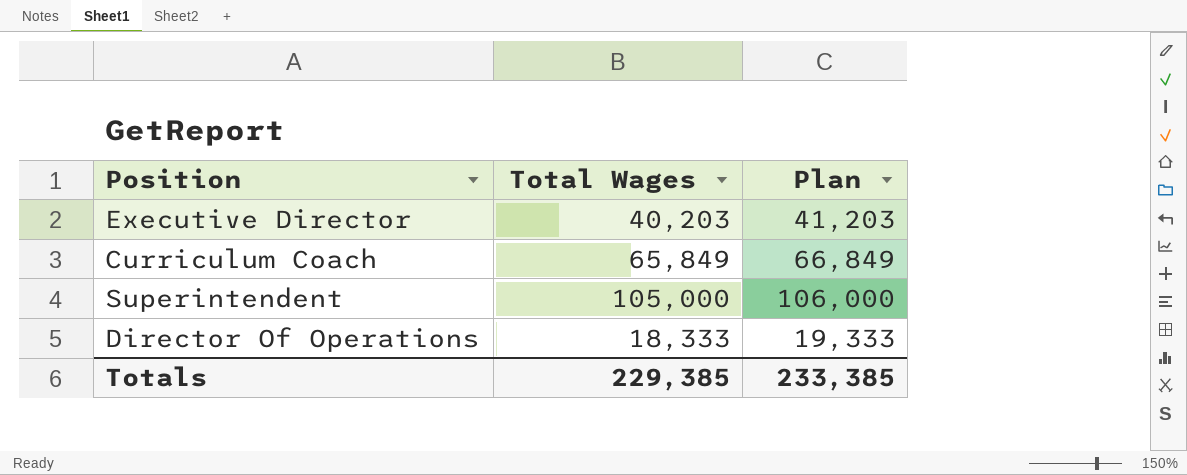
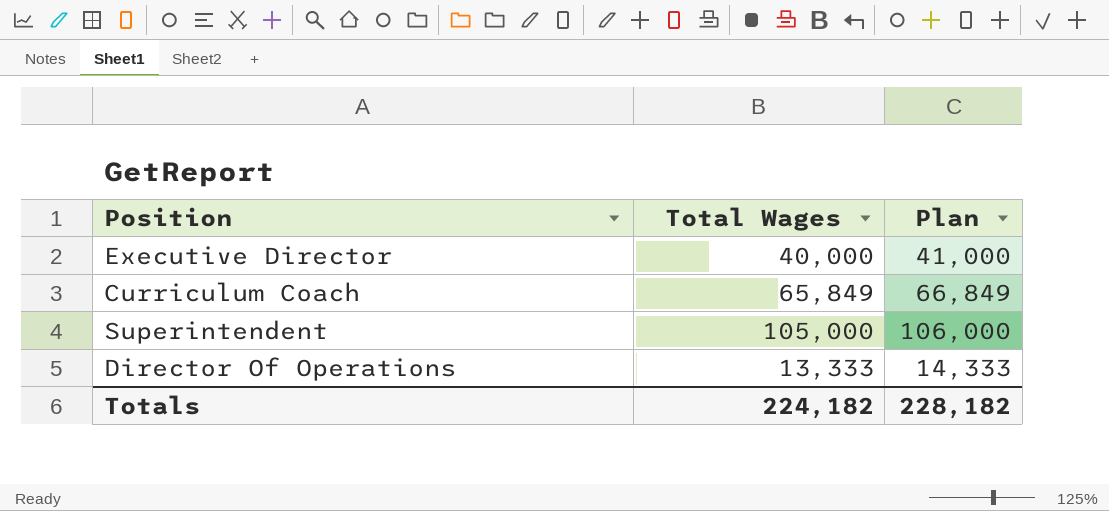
Executive Director | Total Wages: 40,203 -> 40,000
Executive Director | Plan: 41,203 -> 41,000
Director Of Operations | Total Wages: 18,333 -> 13,333
Director Of Operations | Plan: 19,333 -> 14,333
Totals | Total Wages: 229,385 -> 224,182
Totals | Plan: 233,385 -> 228,182

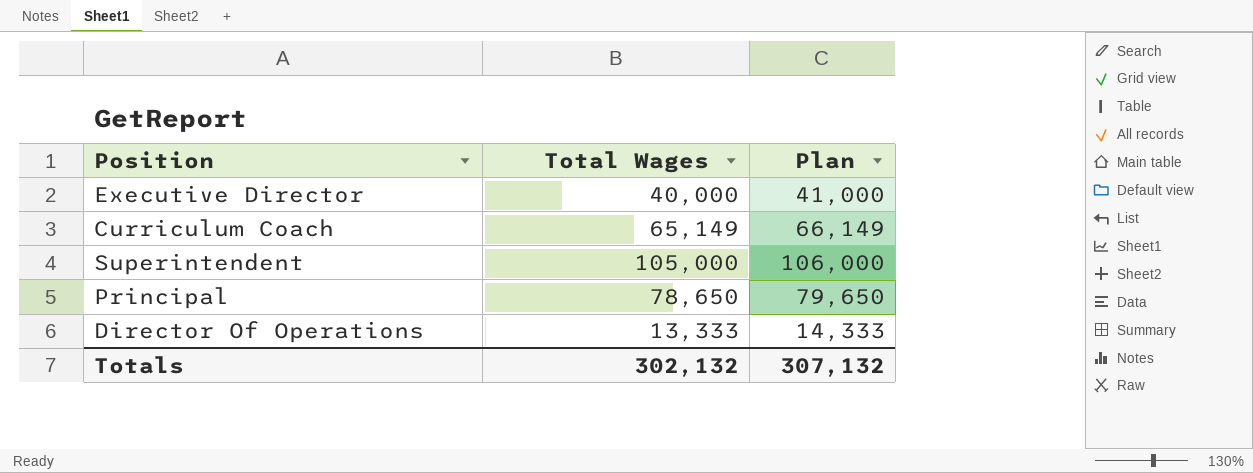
Curriculum Coach | Total Wages: 65,849 -> 65,149
Curriculum Coach | Plan: 66,849 -> 66,149
row Principal: none -> 78,650 | 79,650
Totals | Total Wages: 224,182 -> 302,132
Totals | Plan: 228,182 -> 307,132

